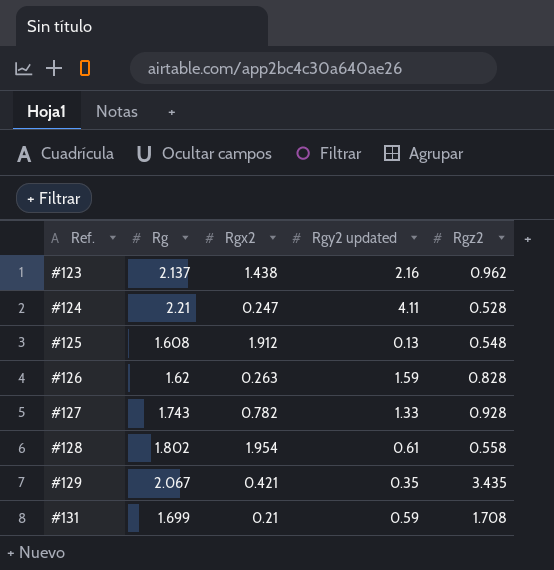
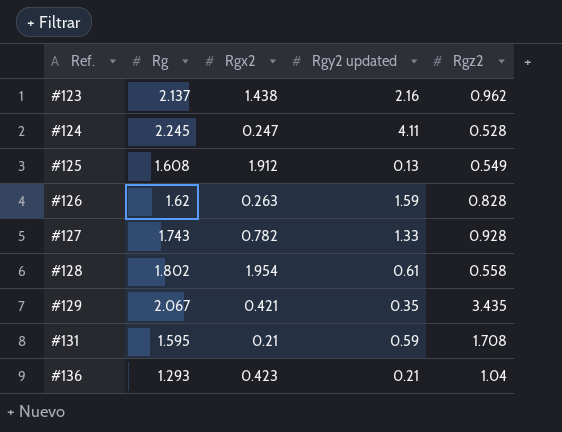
#124 | Rg: 2.21 -> 2.245
#125 | Rgz2: 0.548 -> 0.549
#131 | Rg: 1.699 -> 1.595
row #136: none -> 1.293 | 0.423 | 0.21 | 1.04

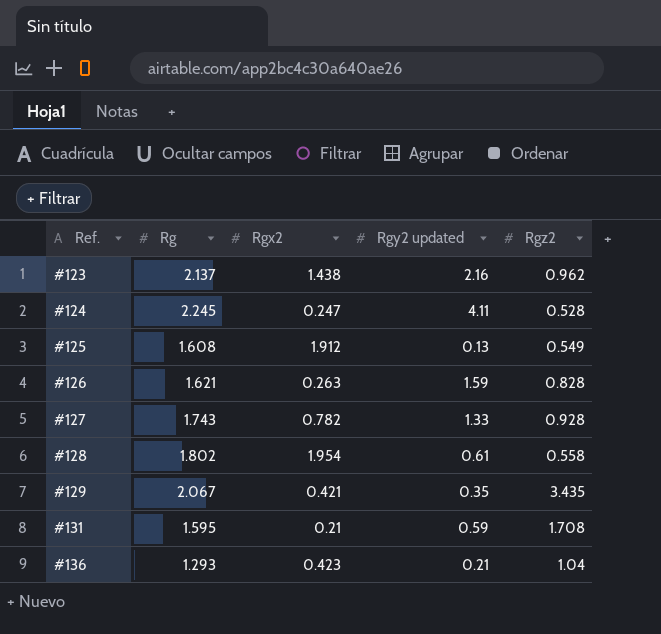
#126 | Rg: 1.62 -> 1.621

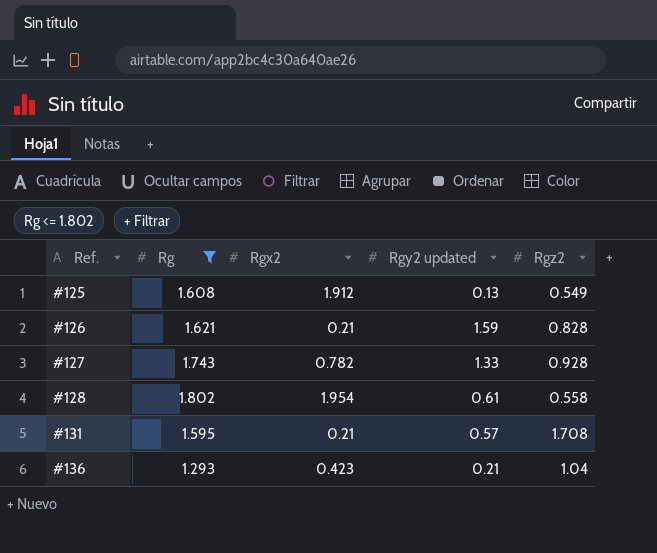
filter: none -> Rg <= 1.802
#126 | Rgx2: 0.263 -> 0.21
#131 | Rgy2 updated: 0.59 -> 0.57

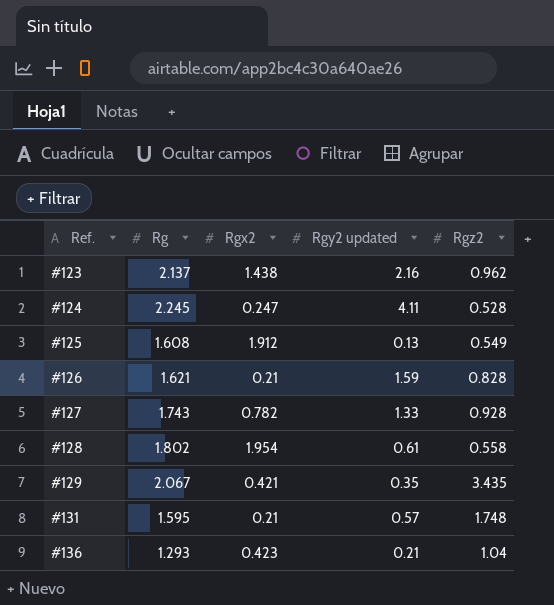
filter: Rg <= 1.802 -> none
#131 | Rgz2: 1.708 -> 1.748

